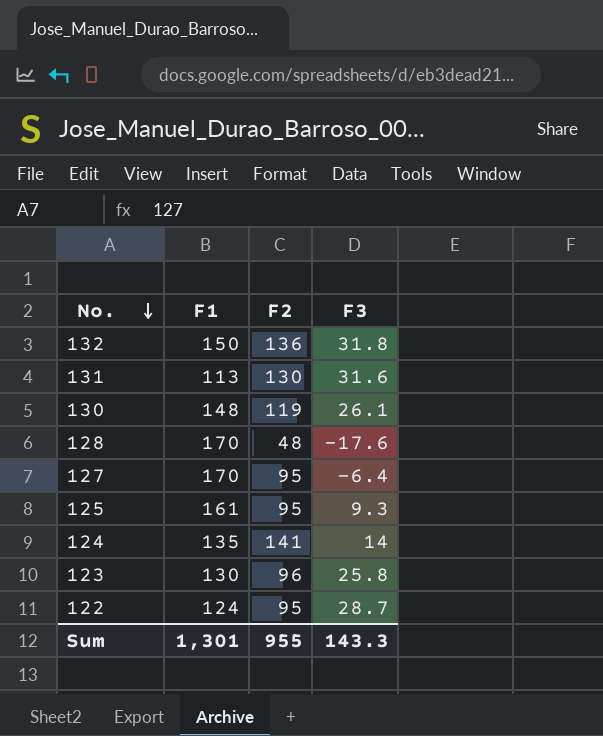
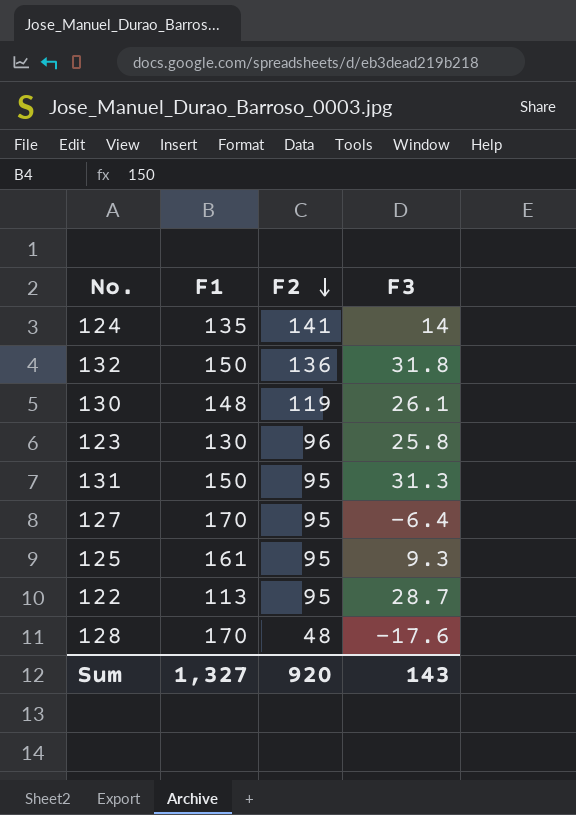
row order: No. descending -> F2 descending
131 | F1: 113 -> 150
131 | F2: 130 -> 95
131 | F3: 31.6 -> 31.3
122 | F1: 124 -> 113
Sum | F1: 1,301 -> 1,327
Sum | F2: 955 -> 920
Sum | F3: 143.3 -> 143

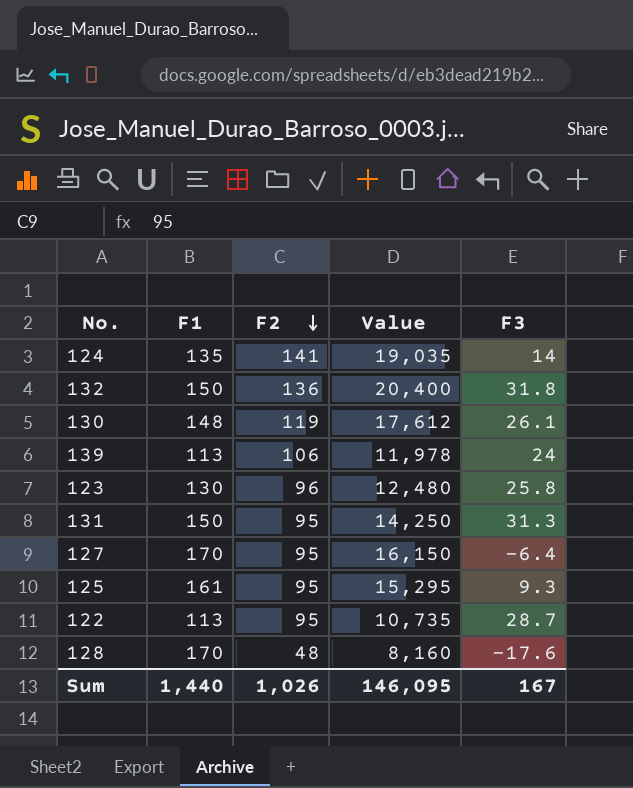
column Value | formula: none -> [F1] * [F2]
row 139: none -> 113 | 106 | 11,978 | 24
Sum | F1: 1,327 -> 1,440
Sum | F2: 920 -> 1,026
Sum | F3: 143 -> 167

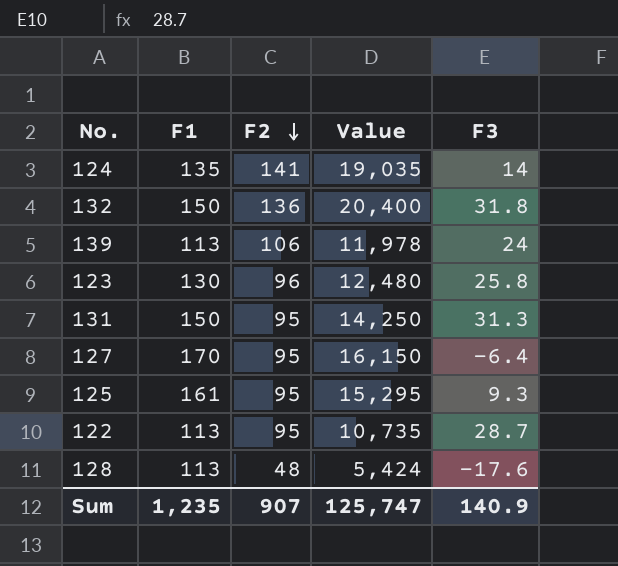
row 130: 148 | 119 | 17,612 | 26.1 -> none
128 | F1: 170 -> 113
128 | Value: 8,160 -> 5,424
Sum | F1: 1,440 -> 1,235
Sum | F2: 1,026 -> 907
Sum | Value: 146,095 -> 125,747
Sum | F3: 167 -> 140.9

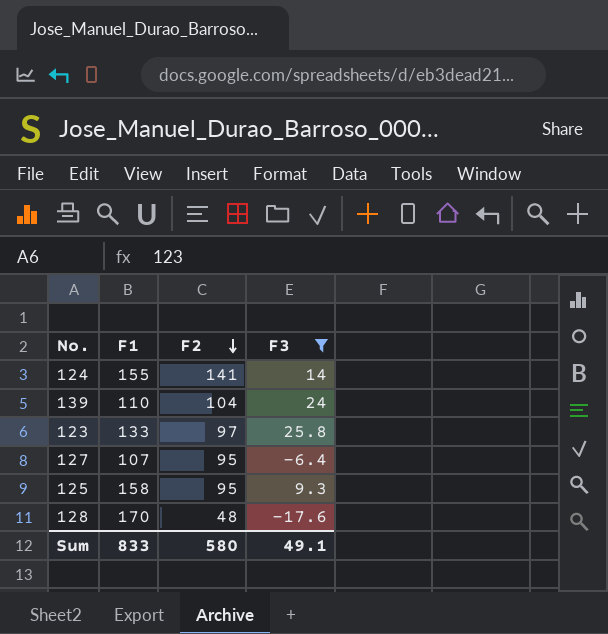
filter: none -> F3 <= 25.8
column Value | formula: [F1] * [F2] -> none
124 | F1: 135 -> 155
139 | F1: 113 -> 110
139 | F2: 106 -> 104
123 | F1: 130 -> 133
123 | F2: 96 -> 97
127 | F1: 170 -> 107
125 | F1: 161 -> 158
128 | F1: 113 -> 170
Sum | F1: 1,235 -> 833
Sum | F2: 907 -> 580
Sum | F3: 140.9 -> 49.1

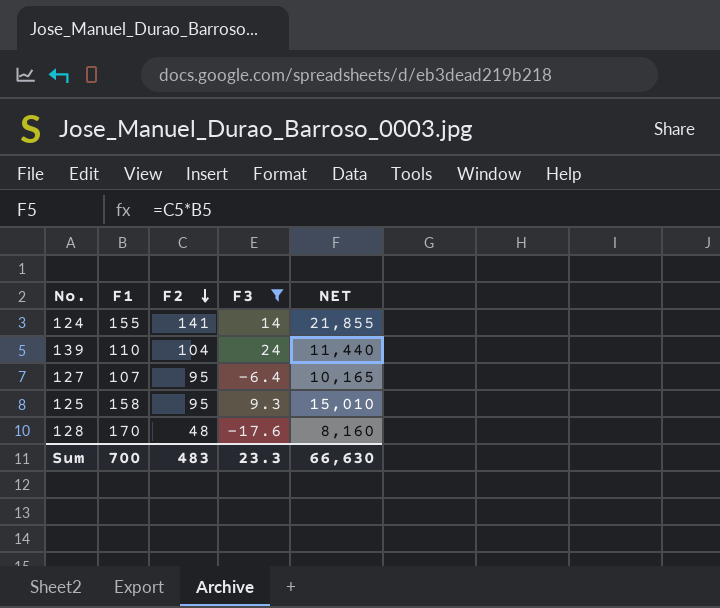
column NET | formula: none -> [F1] * [F2]
row 123: 133 | 97 | 25.8 -> none
Sum | F1: 833 -> 700
Sum | F2: 580 -> 483
Sum | F3: 49.1 -> 23.3

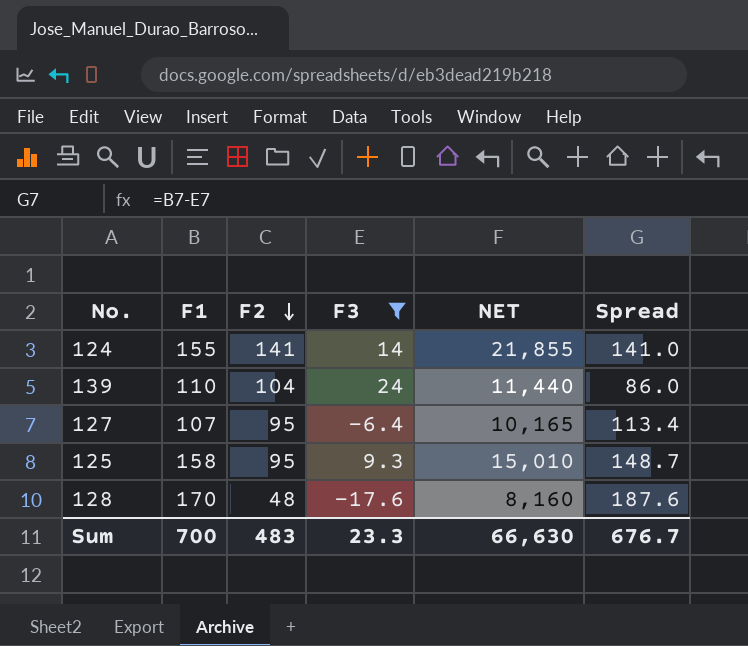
column Spread | formula: none -> [F1] - [F3]

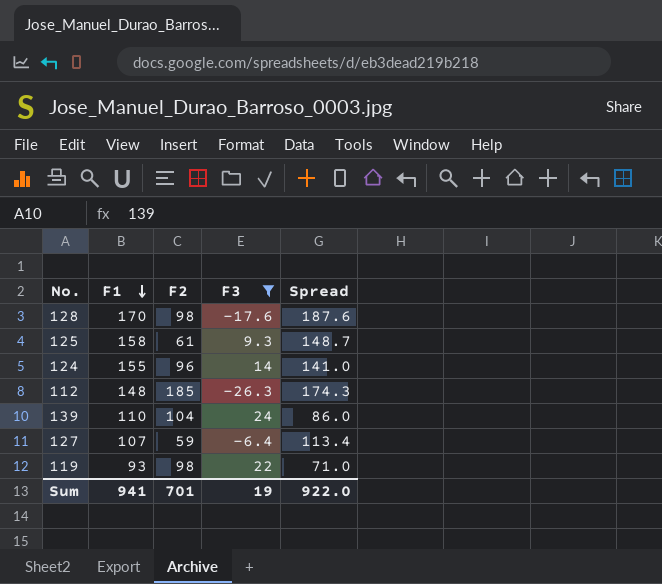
row order: F2 descending -> F1 descending
column NET | formula: [F1] * [F2] -> none
128 | F2: 48 -> 98
125 | F2: 95 -> 61
124 | F2: 141 -> 96
row 112: none -> 148 | 185 | -26.3 | 174.3
127 | F2: 95 -> 59
row 119: none -> 93 | 98 | 22 | 71.0
Sum | F1: 700 -> 941
Sum | F2: 483 -> 701
Sum | F3: 23.3 -> 19
Sum | Spread: 676.7 -> 922.0

